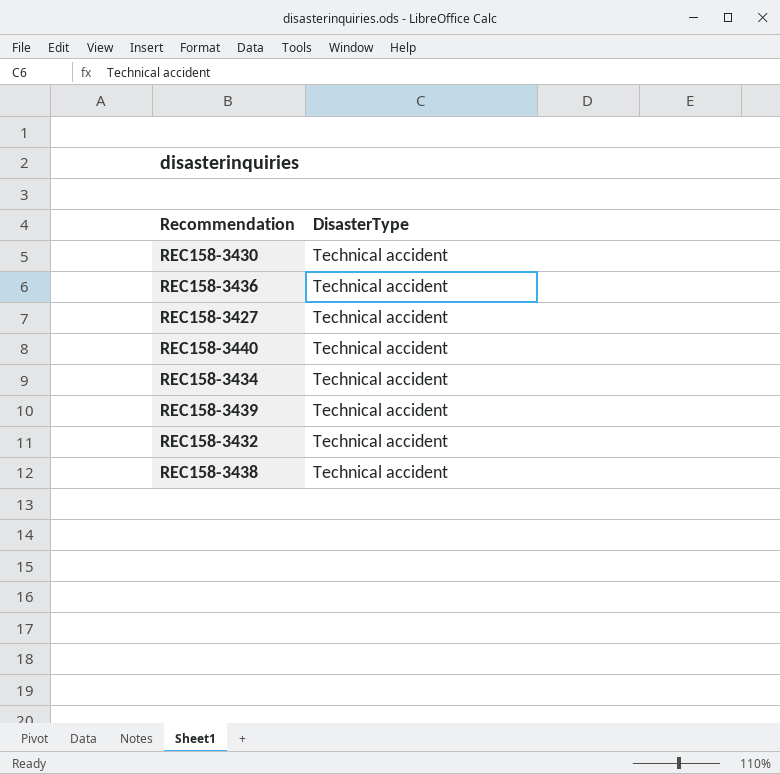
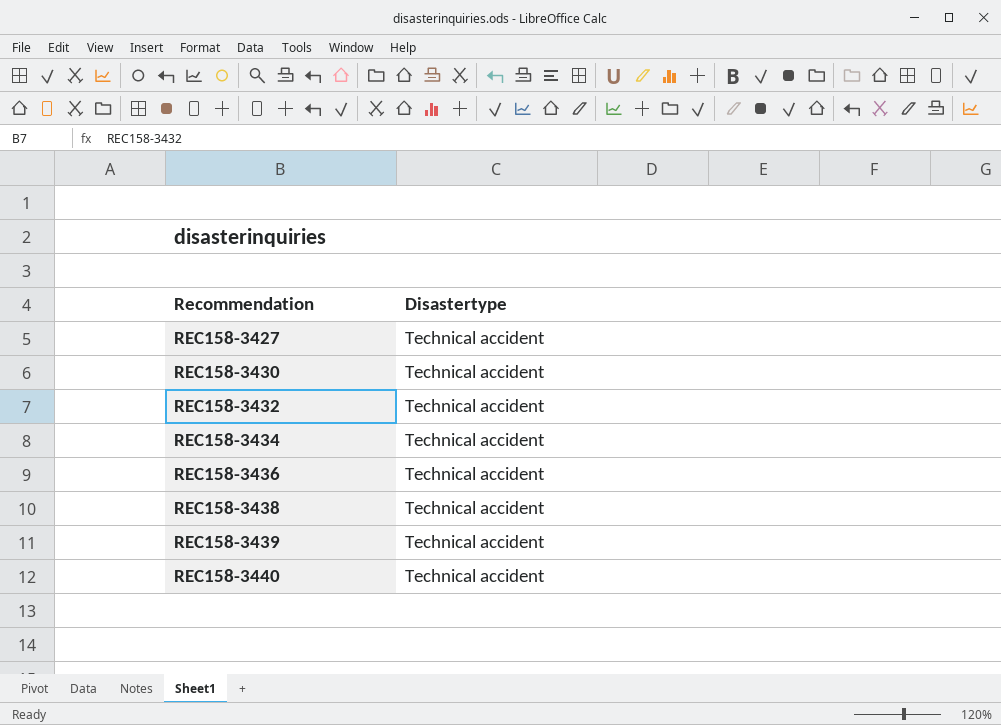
row order: none -> Recommendation ascending
column name: DisasterType -> Disastertype

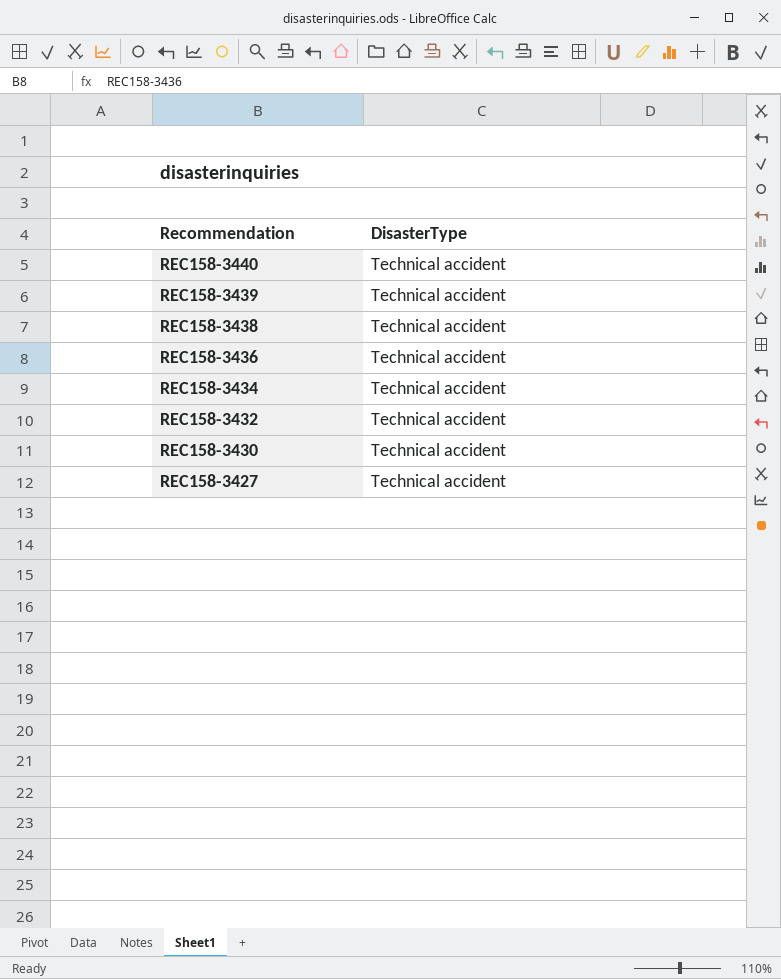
row order: Recommendation ascending -> Recommendation descending
column name: Disastertype -> DisasterType

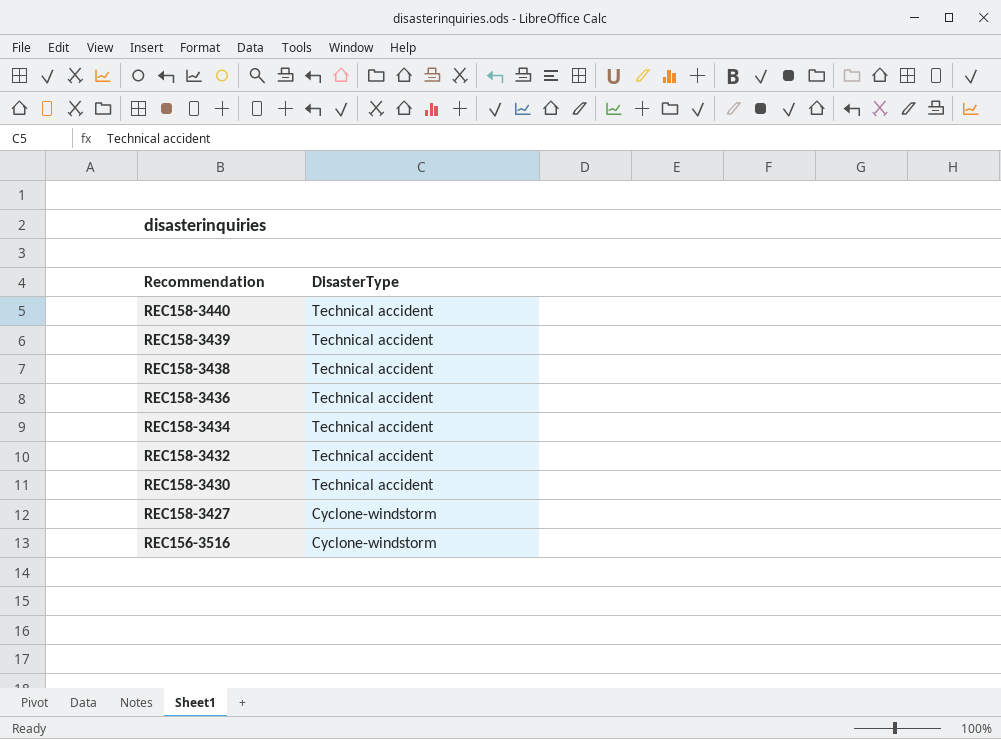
REC158-3427 | DisasterType: Technical accident -> Cyclone-windstorm
row REC156-3516: none -> Cyclone-windstorm

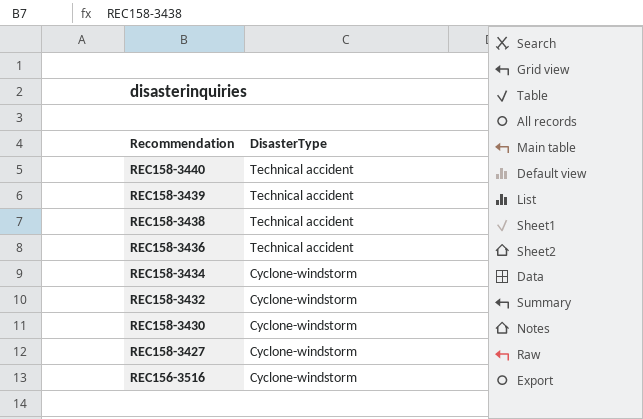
REC158-3434 | DisasterType: Technical accident -> Cyclone-windstorm
REC158-3432 | DisasterType: Technical accident -> Cyclone-windstorm
REC158-3430 | DisasterType: Technical accident -> Cyclone-windstorm

